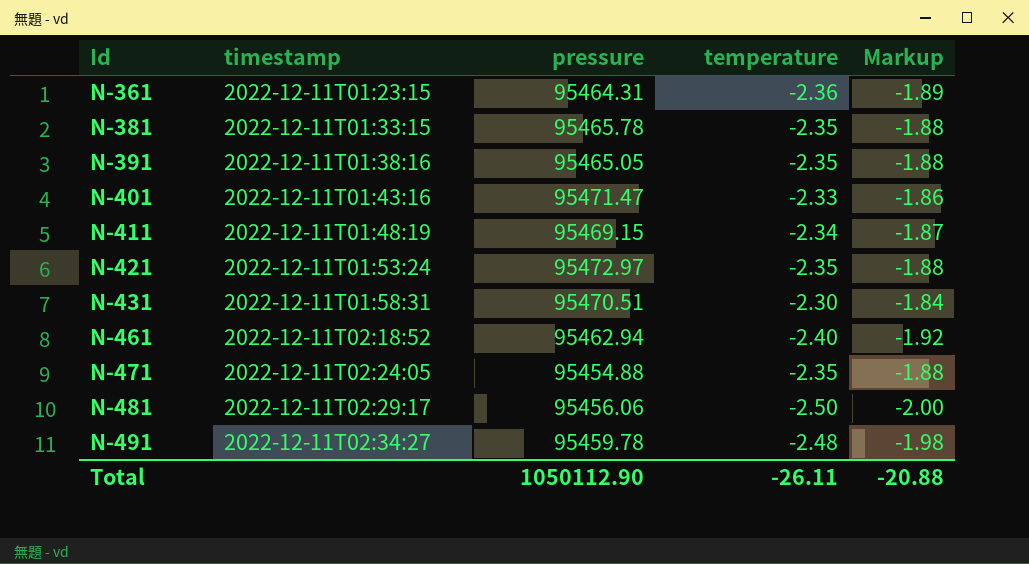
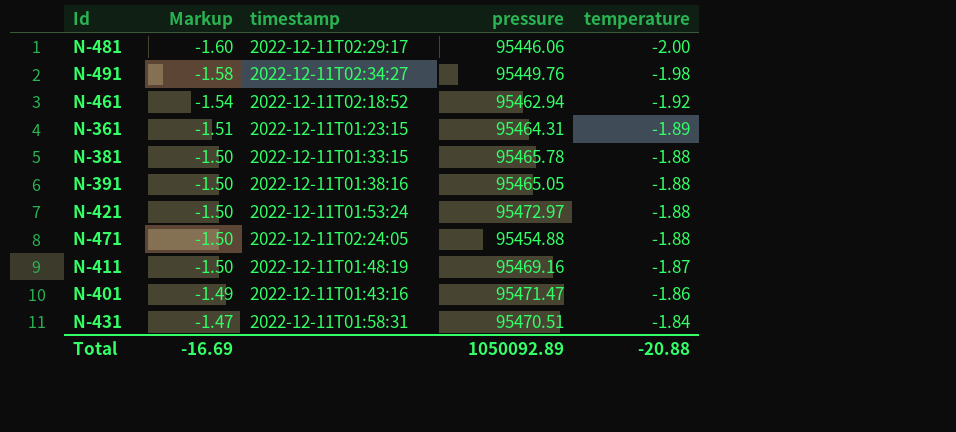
row order: Id ascending -> Markup ascending
column Markup | position: 5 -> 2
N-481 | Markup: -2.00 -> -1.60
N-481 | pressure: 95456.06 -> 95446.06
N-481 | temperature: -2.50 -> -2.00
N-491 | Markup: -1.98 -> -1.58
N-491 | pressure: 95459.78 -> 95449.76
N-491 | temperature: -2.48 -> -1.98
N-461 | Markup: -1.92 -> -1.54
N-461 | temperature: -2.40 -> -1.92
N-361 | Markup: -1.89 -> -1.51
N-361 | temperature: -2.36 -> -1.89
N-381 | Markup: -1.88 -> -1.50
N-381 | temperature: -2.35 -> -1.88
N-391 | Markup: -1.88 -> -1.50
N-391 | temperature: -2.35 -> -1.88
N-421 | Markup: -1.88 -> -1.50
N-421 | temperature: -2.35 -> -1.88
N-471 | Markup: -1.88 -> -1.50
N-471 | temperature: -2.35 -> -1.88
N-411 | Markup: -1.87 -> -1.50
N-411 | pressure: 95469.15 -> 95469.16
N-411 | temperature: -2.34 -> -1.87
N-401 | Markup: -1.86 -> -1.49
N-401 | temperature: -2.33 -> -1.86
N-431 | Markup: -1.84 -> -1.47
N-431 | temperature: -2.30 -> -1.84
Total | Markup: -20.88 -> -16.69
Total | pressure: 1050112.90 -> 1050092.89
Total | temperature: -26.11 -> -20.88

